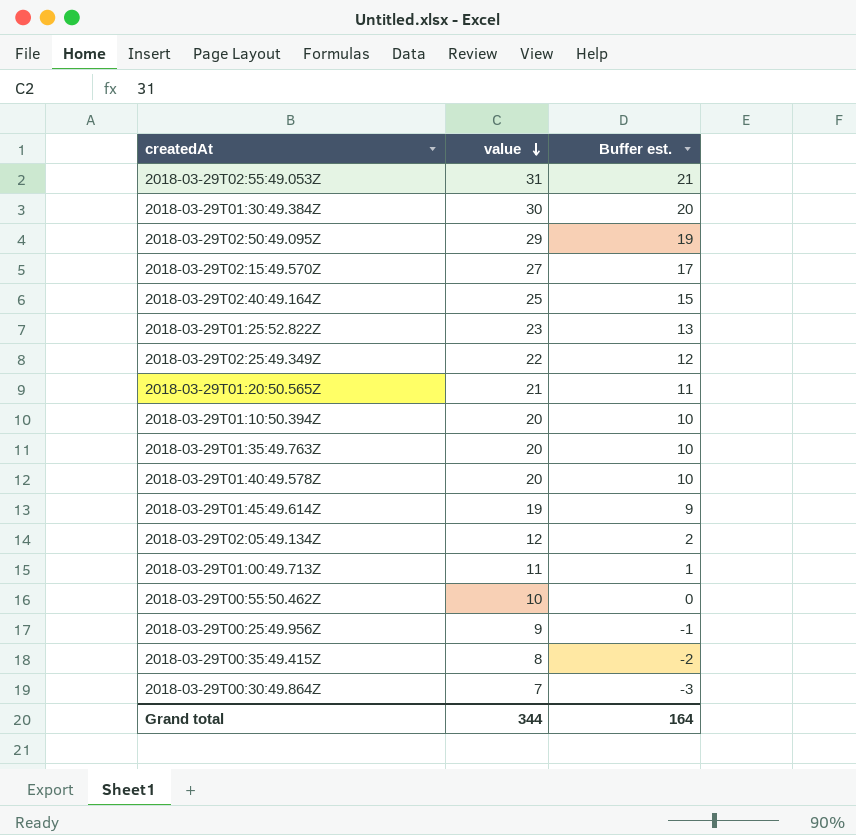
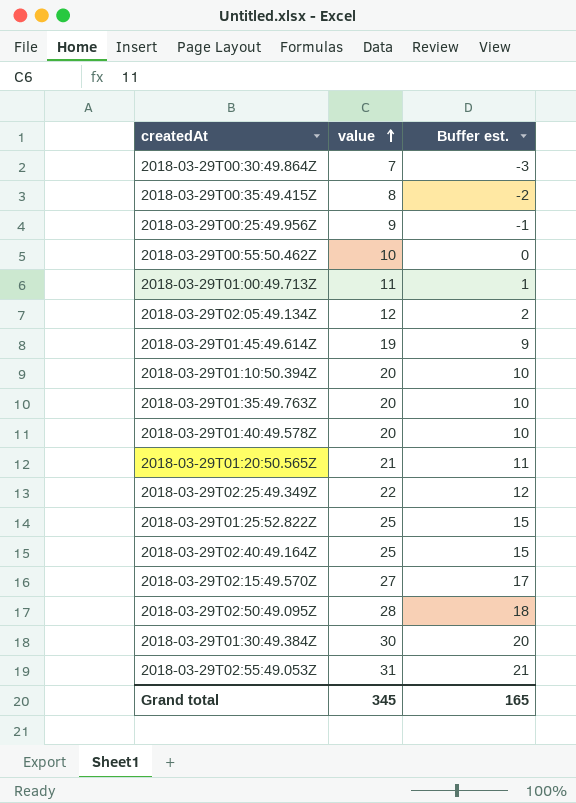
row order: value descending -> value ascending
2018-03-29T01:25:52.822Z | value: 23 -> 25
2018-03-29T01:25:52.822Z | Buffer est.: 13 -> 15
2018-03-29T02:50:49.095Z | value: 29 -> 28
2018-03-29T02:50:49.095Z | Buffer est.: 19 -> 18
Grand total | value: 344 -> 345
Grand total | Buffer est.: 164 -> 165

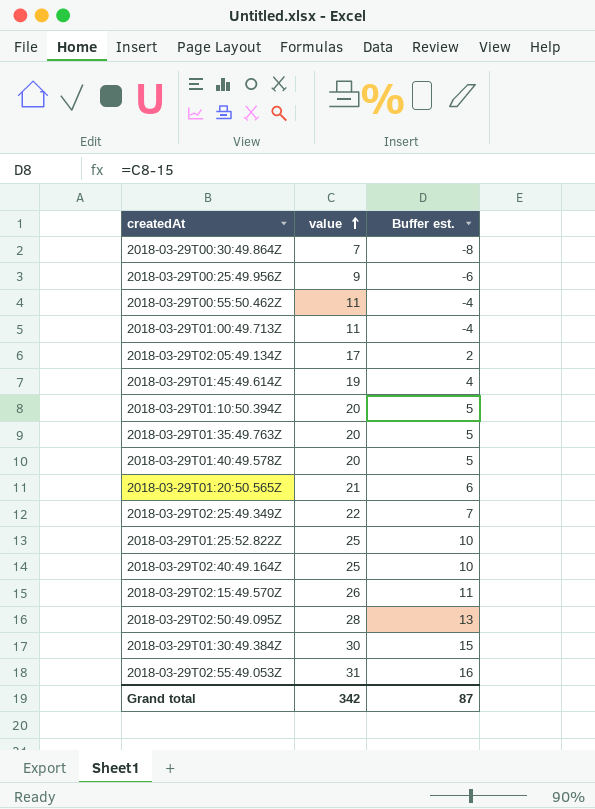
column Buffer est. | formula: [value] - 10 -> [value] - 15
row 2018-03-29T00:35:49.415Z: 8 | -2 -> none
2018-03-29T00:55:50.462Z | value: 10 -> 11
2018-03-29T02:05:49.134Z | value: 12 -> 17
2018-03-29T02:15:49.570Z | value: 27 -> 26
Grand total | value: 345 -> 342
Grand total | Buffer est.: 165 -> 87

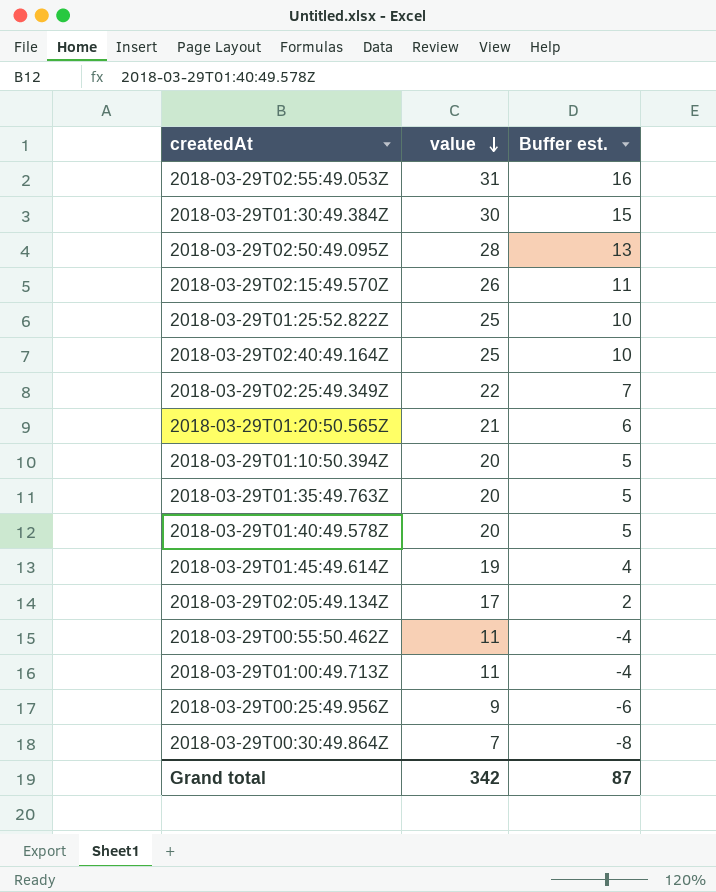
row order: value ascending -> value descending

